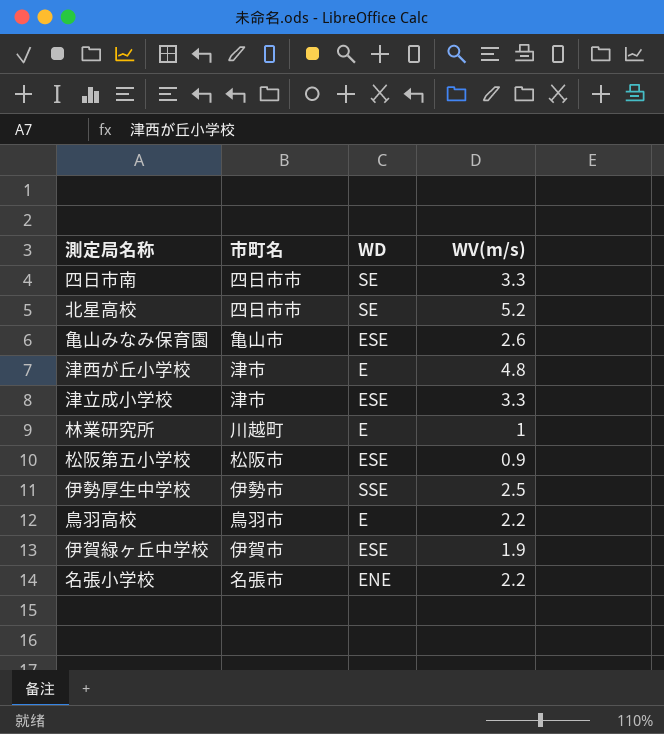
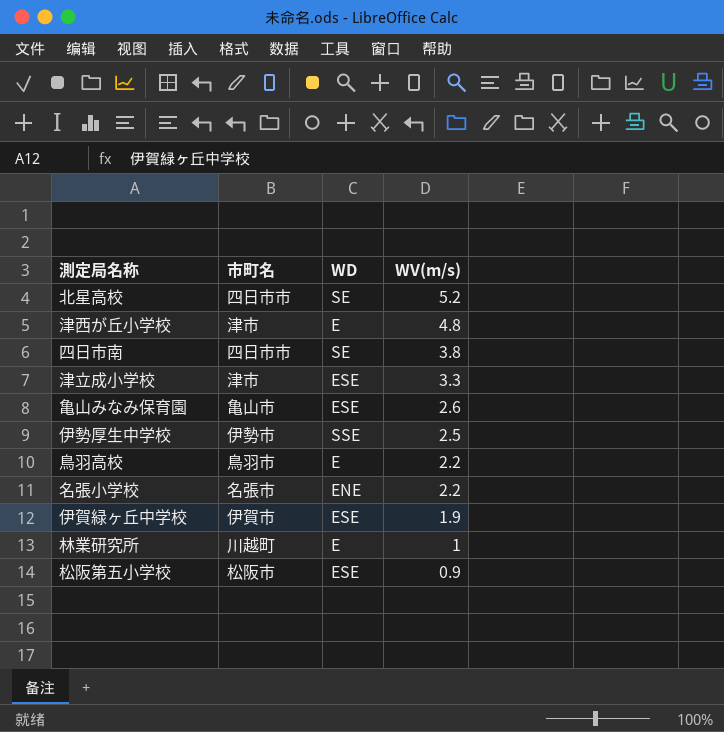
row order: none -> WV(m/s) descending
四日市南 | WV(m/s): 3.3 -> 3.8

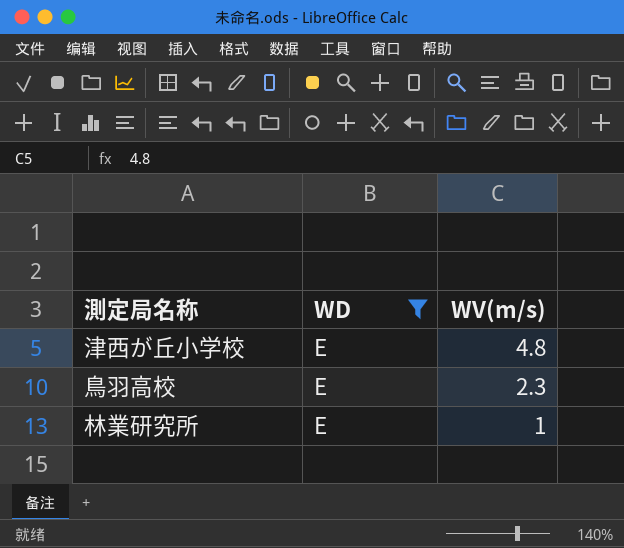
filter: none -> WD = E
column 市町名 | position: 2 -> none
鳥羽高校 | WV(m/s): 2.2 -> 2.3

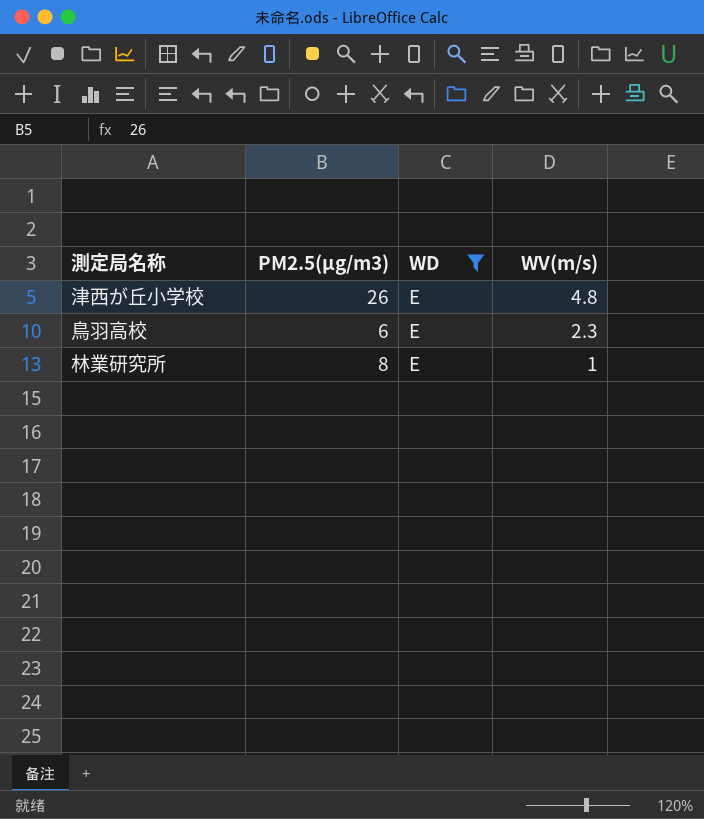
column PM2.5(μg/m3) | position: none -> 2

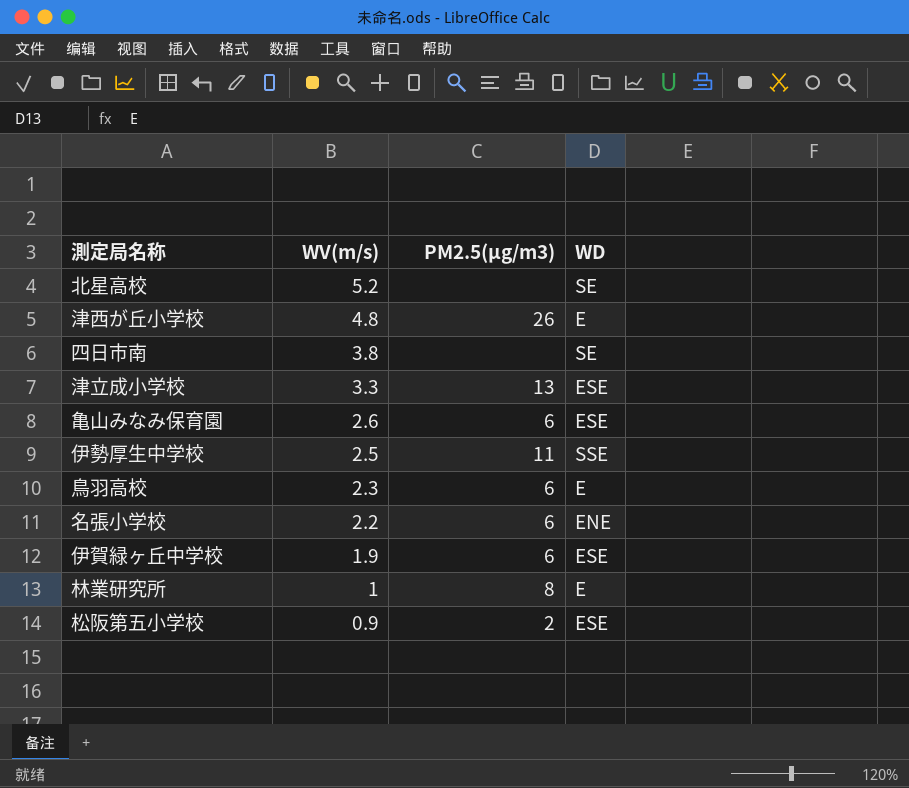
filter: WD = E -> none
column WV(m/s) | position: 4 -> 2

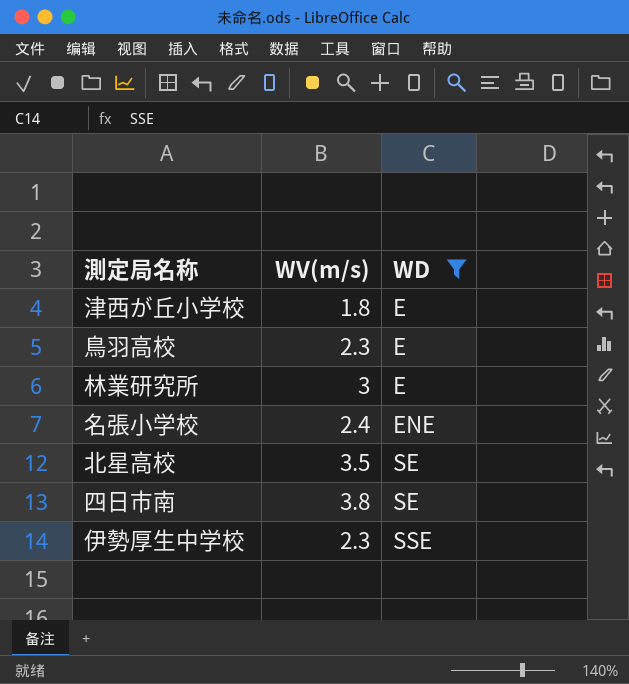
filter: none -> WD != ESE
row order: WV(m/s) descending -> WD ascending
column PM2.5(μg/m3) | position: 3 -> none
津西が丘小学校 | WV(m/s): 4.8 -> 1.8
林業研究所 | WV(m/s): 1 -> 3
名張小学校 | WV(m/s): 2.2 -> 2.4
北星高校 | WV(m/s): 5.2 -> 3.5
伊勢厚生中学校 | WV(m/s): 2.5 -> 2.3

